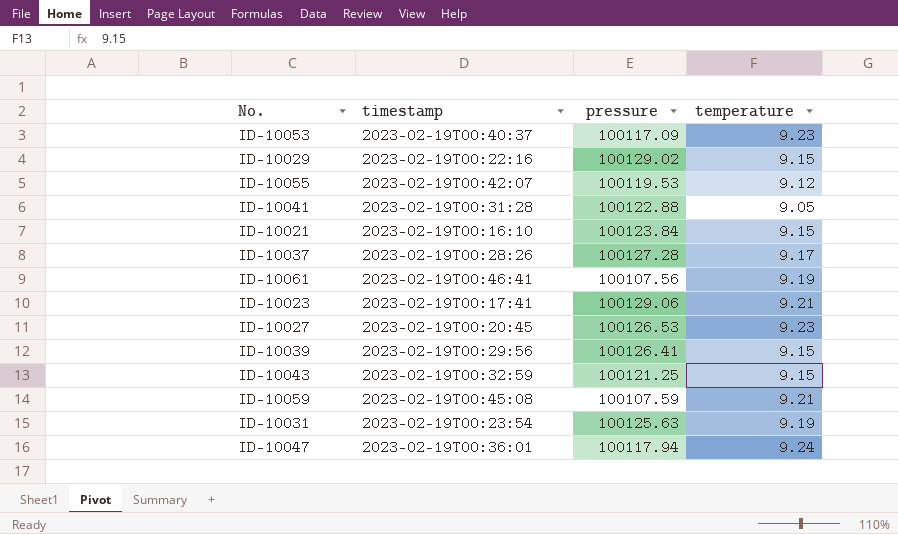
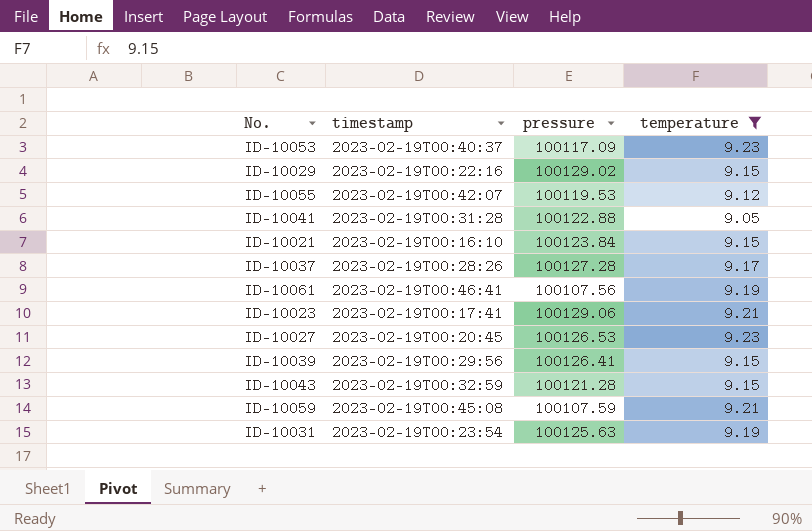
filter: none -> temperature != 9.24
ID-10043 | pressure: 100121.25 -> 100121.28

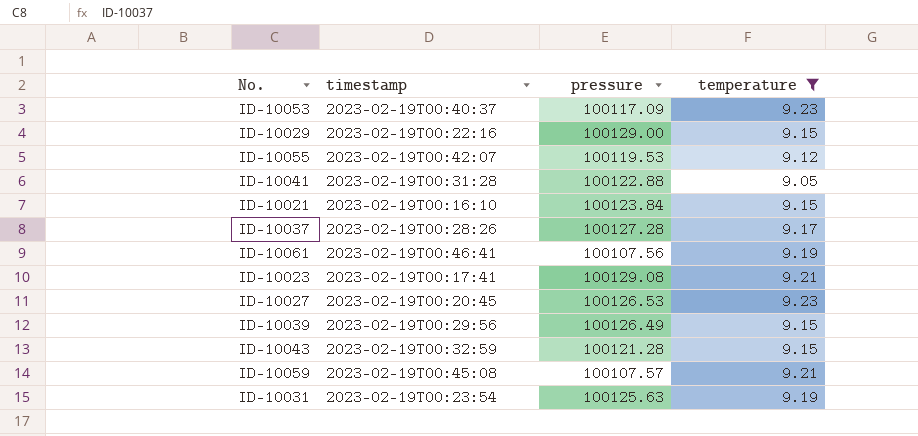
ID-10029 | pressure: 100129.02 -> 100129.00
ID-10023 | pressure: 100129.06 -> 100129.08
ID-10039 | pressure: 100126.41 -> 100126.49
ID-10059 | pressure: 100107.59 -> 100107.57

